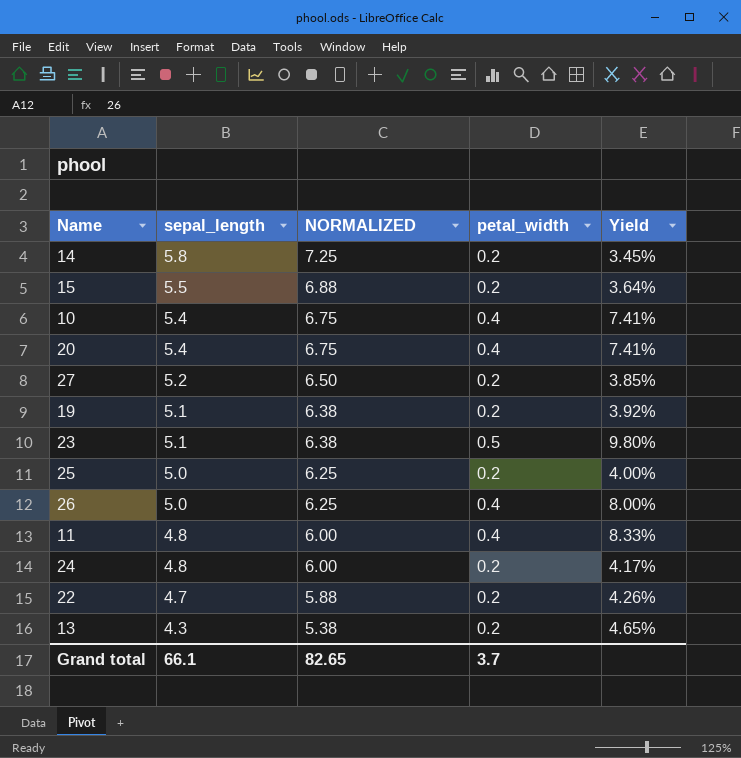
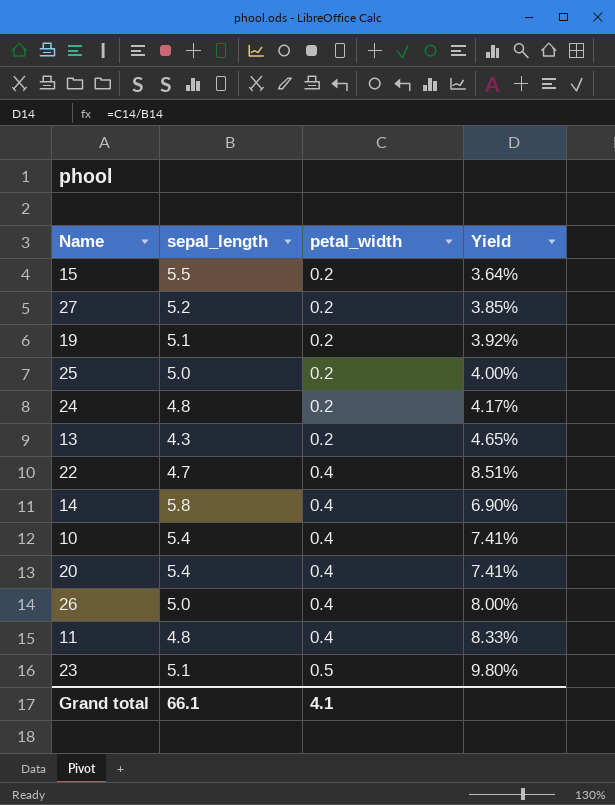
row order: sepal_length descending -> petal_width ascending
column NORMALIZED | formula: [sepal_length] * 1.25 -> none
22 | petal_width: 0.2 -> 0.4
22 | Yield: 4.26% -> 8.51%
14 | petal_width: 0.2 -> 0.4
14 | Yield: 3.45% -> 6.90%
Grand total | petal_width: 3.7 -> 4.1

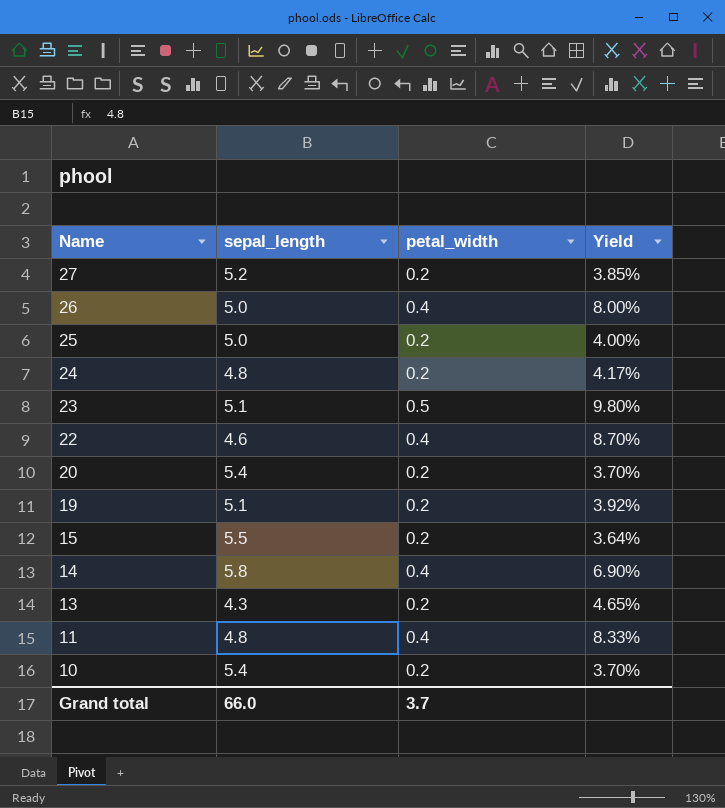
row order: petal_width ascending -> Name descending
22 | sepal_length: 4.7 -> 4.6
22 | Yield: 8.51% -> 8.70%
20 | petal_width: 0.4 -> 0.2
20 | Yield: 7.41% -> 3.70%
10 | petal_width: 0.4 -> 0.2
10 | Yield: 7.41% -> 3.70%
Grand total | sepal_length: 66.1 -> 66.0
Grand total | petal_width: 4.1 -> 3.7

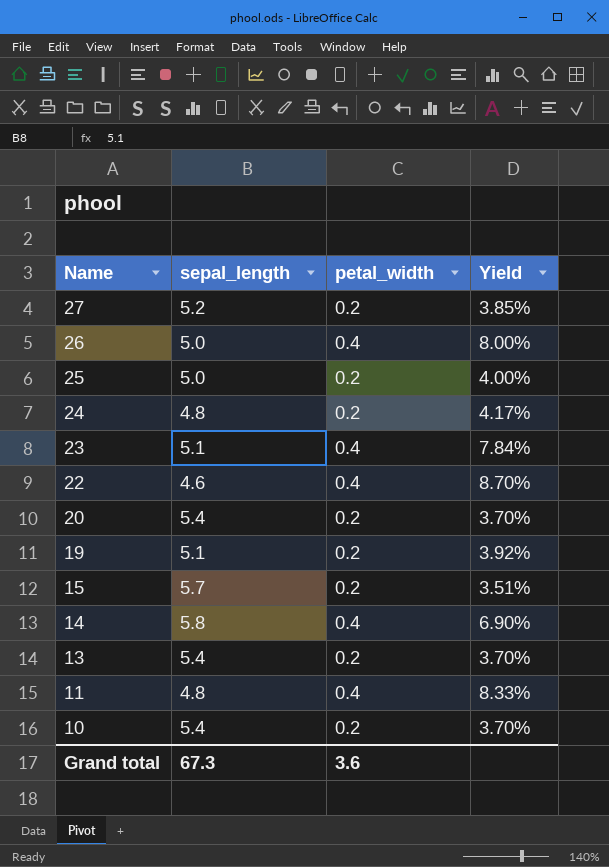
23 | petal_width: 0.5 -> 0.4
23 | Yield: 9.80% -> 7.84%
15 | sepal_length: 5.5 -> 5.7
15 | Yield: 3.64% -> 3.51%
13 | sepal_length: 4.3 -> 5.4
13 | Yield: 4.65% -> 3.70%
Grand total | sepal_length: 66.0 -> 67.3
Grand total | petal_width: 3.7 -> 3.6

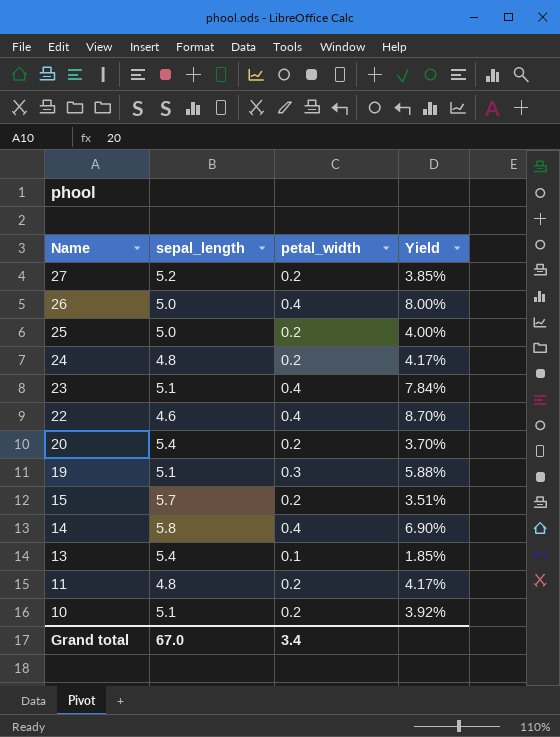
19 | petal_width: 0.2 -> 0.3
19 | Yield: 3.92% -> 5.88%
13 | petal_width: 0.2 -> 0.1
13 | Yield: 3.70% -> 1.85%
11 | petal_width: 0.4 -> 0.2
11 | Yield: 8.33% -> 4.17%
10 | sepal_length: 5.4 -> 5.1
10 | Yield: 3.70% -> 3.92%
Grand total | sepal_length: 67.3 -> 67.0
Grand total | petal_width: 3.6 -> 3.4

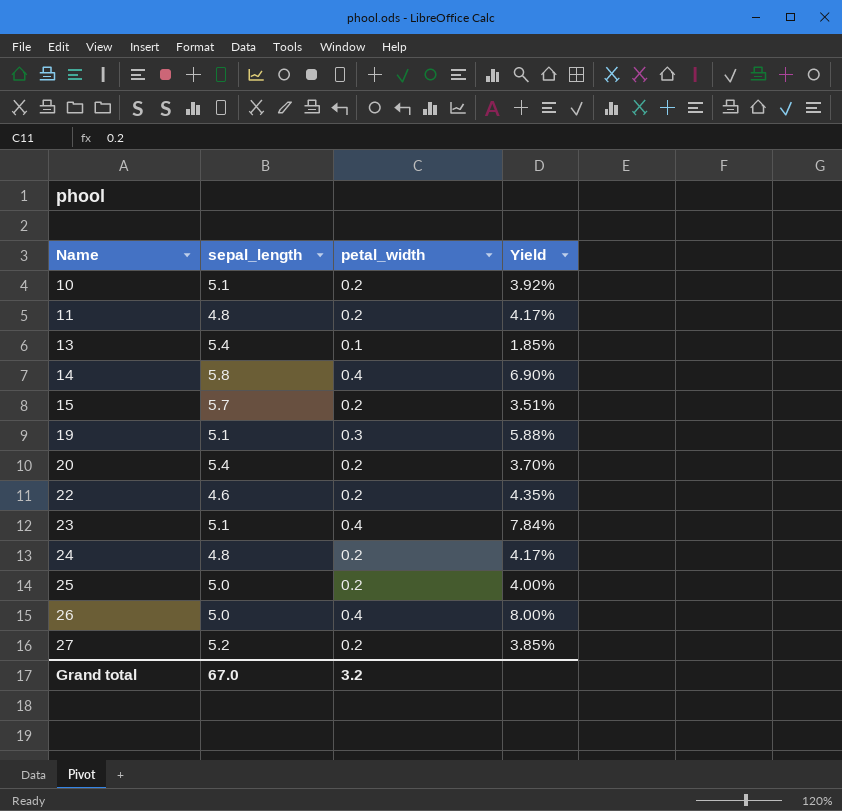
row order: Name descending -> Name ascending
22 | petal_width: 0.4 -> 0.2
22 | Yield: 8.70% -> 4.35%
Grand total | petal_width: 3.4 -> 3.2

